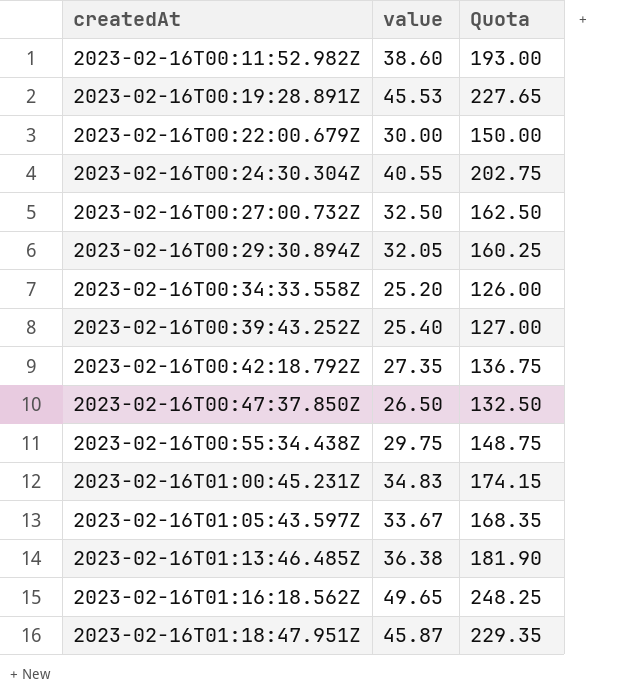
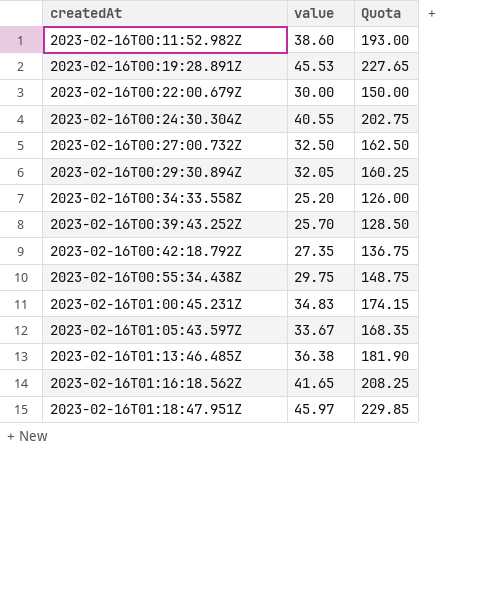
row 2023-02-16T00:47:37.850Z: 26.50 | 132.50 -> none
2023-02-16T00:39:43.252Z | value: 25.40 -> 25.70
2023-02-16T00:39:43.252Z | Quota: 127.00 -> 128.50
2023-02-16T01:16:18.562Z | value: 49.65 -> 41.65
2023-02-16T01:16:18.562Z | Quota: 248.25 -> 208.25
2023-02-16T01:18:47.951Z | value: 45.87 -> 45.97
2023-02-16T01:18:47.951Z | Quota: 229.35 -> 229.85

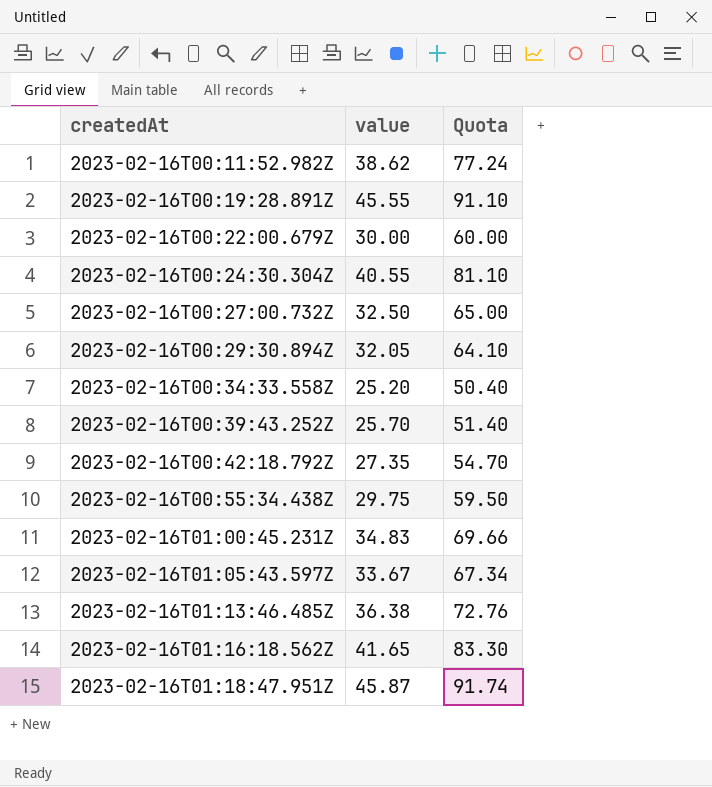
column Quota | formula: [value] * 5 -> [value] * 2
2023-02-16T00:11:52.982Z | value: 38.60 -> 38.62
2023-02-16T00:19:28.891Z | value: 45.53 -> 45.55
2023-02-16T01:18:47.951Z | value: 45.97 -> 45.87

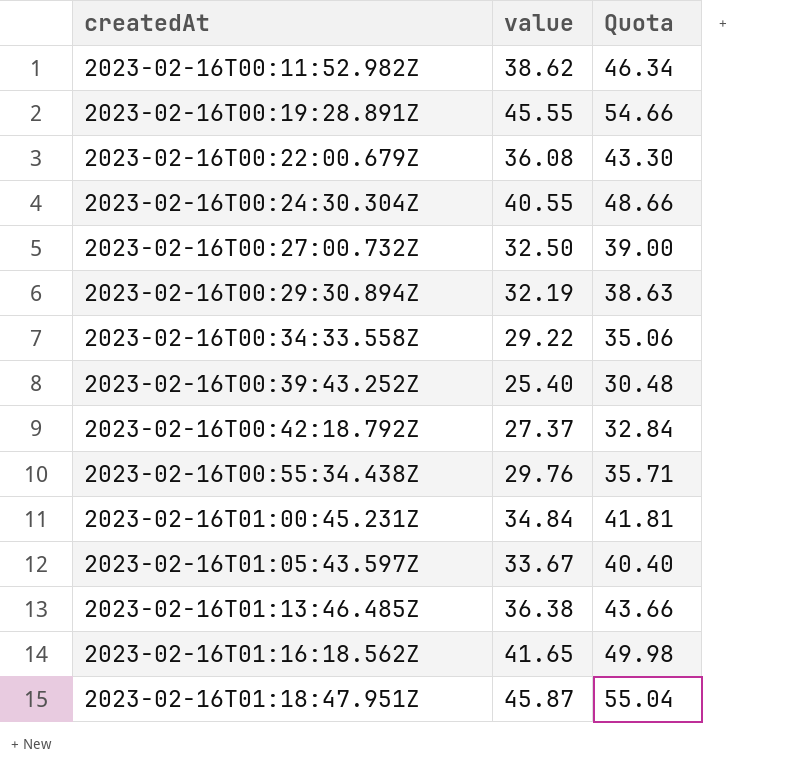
column Quota | formula: [value] * 2 -> [value] * 1.2
2023-02-16T00:22:00.679Z | value: 30.00 -> 36.08
2023-02-16T00:29:30.894Z | value: 32.05 -> 32.19
2023-02-16T00:34:33.558Z | value: 25.20 -> 29.22
2023-02-16T00:39:43.252Z | value: 25.70 -> 25.40
2023-02-16T00:42:18.792Z | value: 27.35 -> 27.37
2023-02-16T00:55:34.438Z | value: 29.75 -> 29.76
2023-02-16T01:00:45.231Z | value: 34.83 -> 34.84

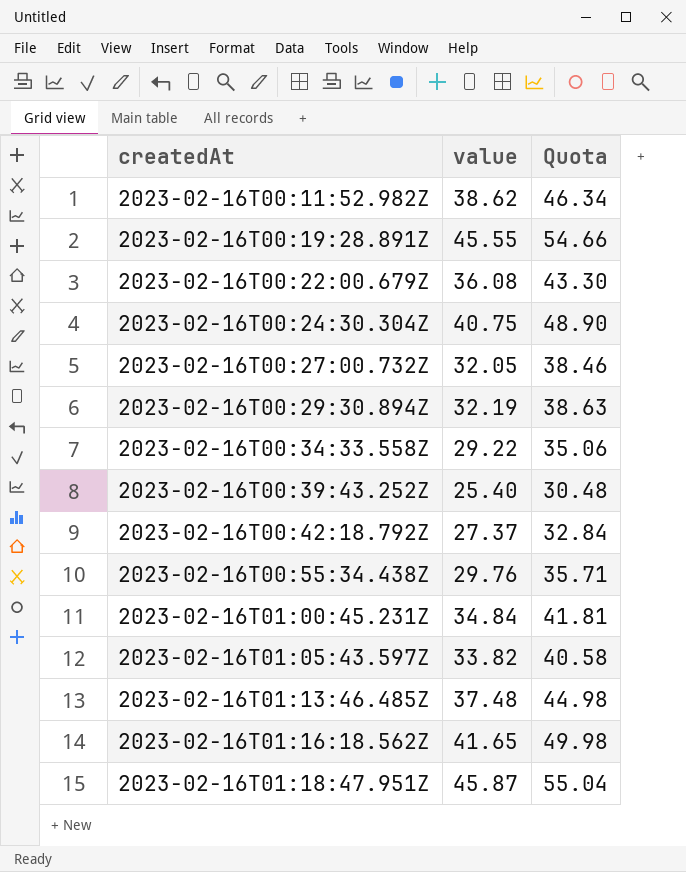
2023-02-16T00:24:30.304Z | value: 40.55 -> 40.75
2023-02-16T00:24:30.304Z | Quota: 48.66 -> 48.90
2023-02-16T00:27:00.732Z | value: 32.50 -> 32.05
2023-02-16T00:27:00.732Z | Quota: 39.00 -> 38.46
2023-02-16T01:05:43.597Z | value: 33.67 -> 33.82
2023-02-16T01:05:43.597Z | Quota: 40.40 -> 40.58
2023-02-16T01:13:46.485Z | value: 36.38 -> 37.48
2023-02-16T01:13:46.485Z | Quota: 43.66 -> 44.98

